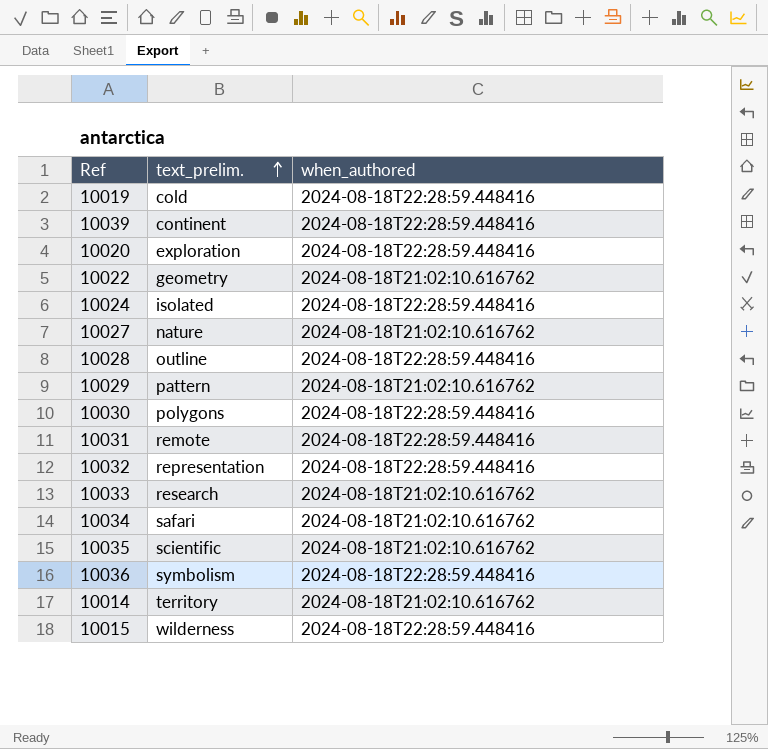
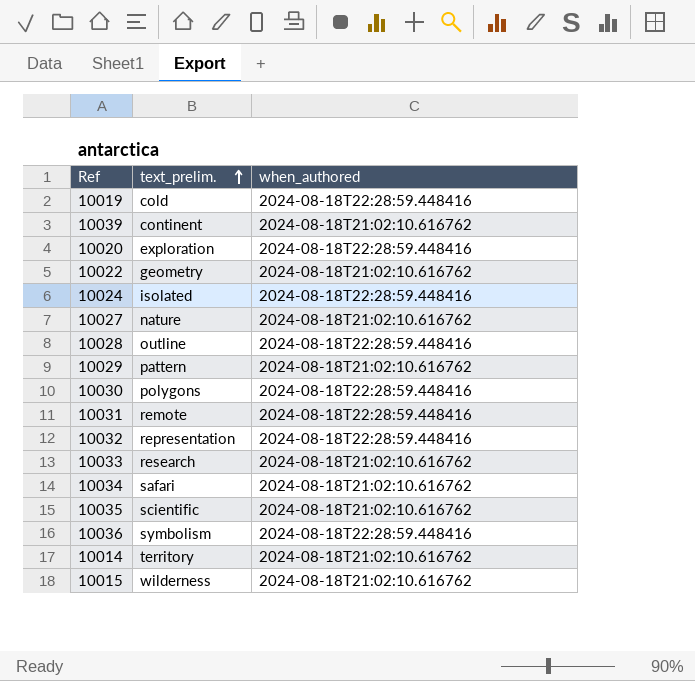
10039 | when_authored: 2024-08-18T22:28:59.448416 -> 2024-08-18T21:02:10.616762
10015 | when_authored: 2024-08-18T22:28:59.448416 -> 2024-08-18T21:02:10.616762

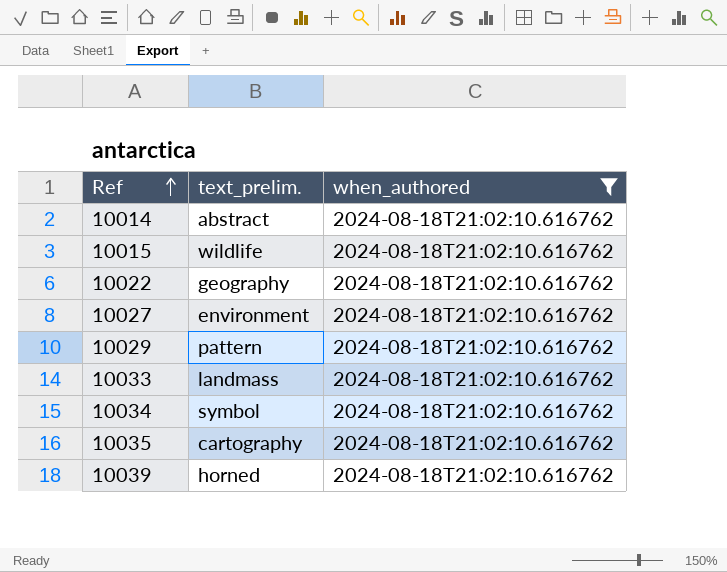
filter: none -> when_authored = 2024-08-18T21:02:10.616762
row order: text_prelim. ascending -> Ref ascending
10014 | text_prelim.: territory -> abstract
10015 | text_prelim.: wilderness -> wildlife
10022 | text_prelim.: geometry -> geography
10027 | text_prelim.: nature -> environment
10033 | text_prelim.: research -> landmass
10034 | text_prelim.: safari -> symbol
10035 | text_prelim.: scientific -> cartography
10039 | text_prelim.: continent -> horned

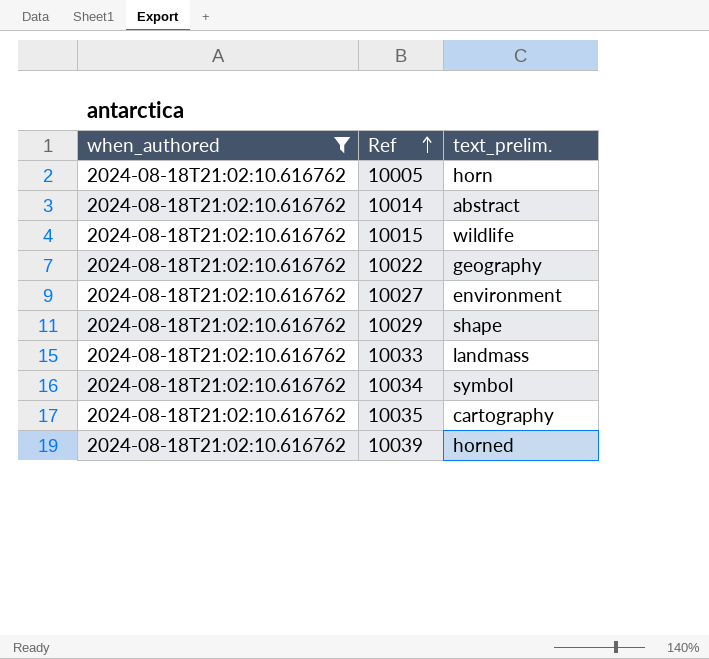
column when_authored | position: 3 -> 1
row 10005: none -> 2024-08-18T21:02:10.616762 | horn
10029 | text_prelim.: pattern -> shape

